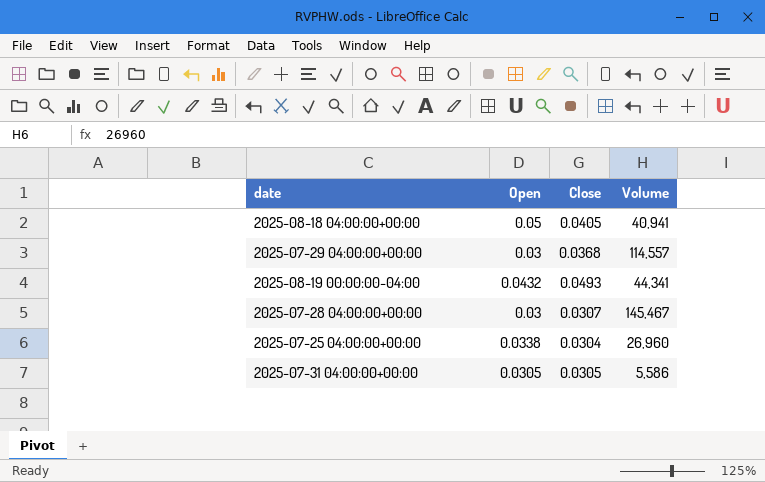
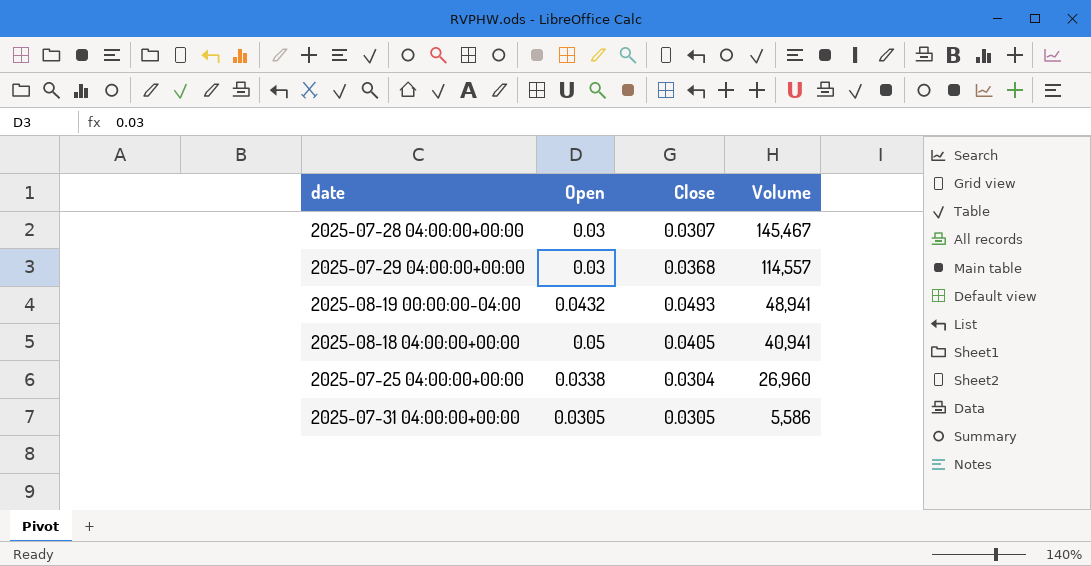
row order: none -> Volume descending
2025-08-19 00:00:00-04:00 | Volume: 44,341 -> 48,941

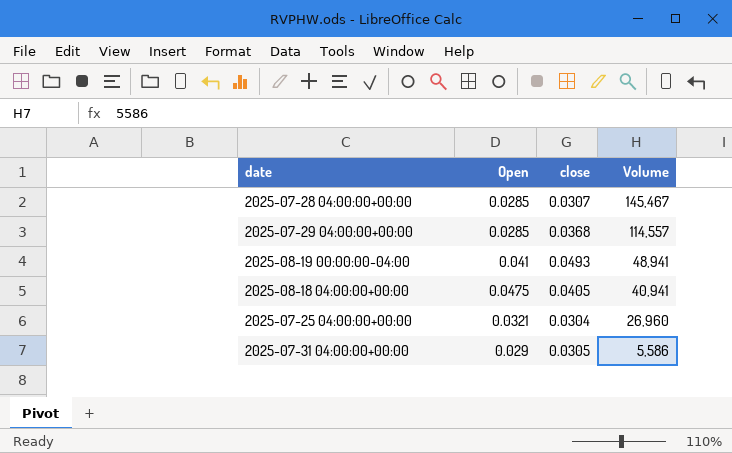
column name: Close -> close
2025-07-28 04:00:00+00:00 | Open: 0.03 -> 0.0285
2025-07-29 04:00:00+00:00 | Open: 0.03 -> 0.0285
2025-08-19 00:00:00-04:00 | Open: 0.0432 -> 0.041
2025-08-18 04:00:00+00:00 | Open: 0.05 -> 0.0475
2025-07-25 04:00:00+00:00 | Open: 0.0338 -> 0.0321
2025-07-31 04:00:00+00:00 | Open: 0.0305 -> 0.029

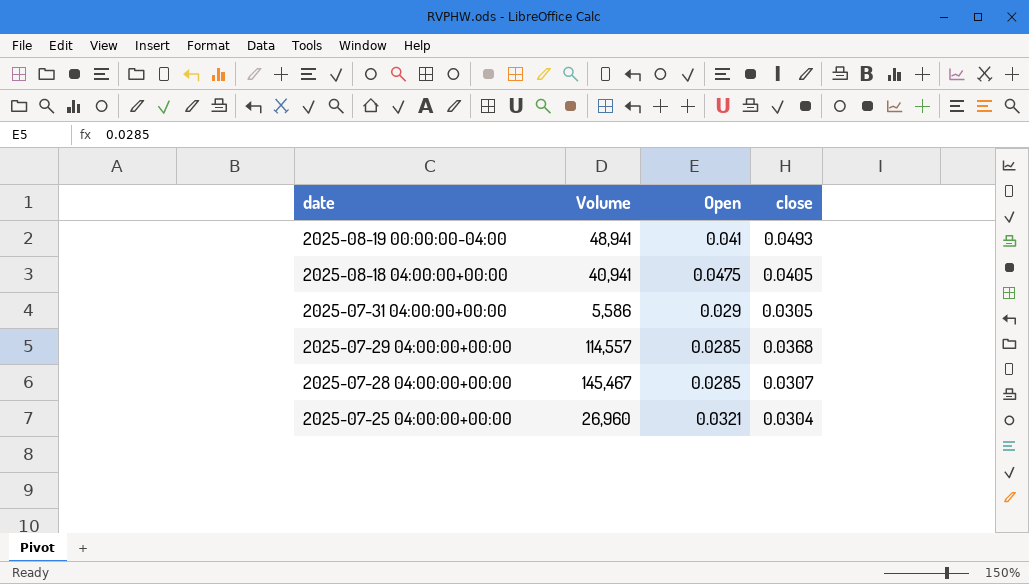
row order: Volume descending -> date descending
column Volume | position: 4 -> 2

